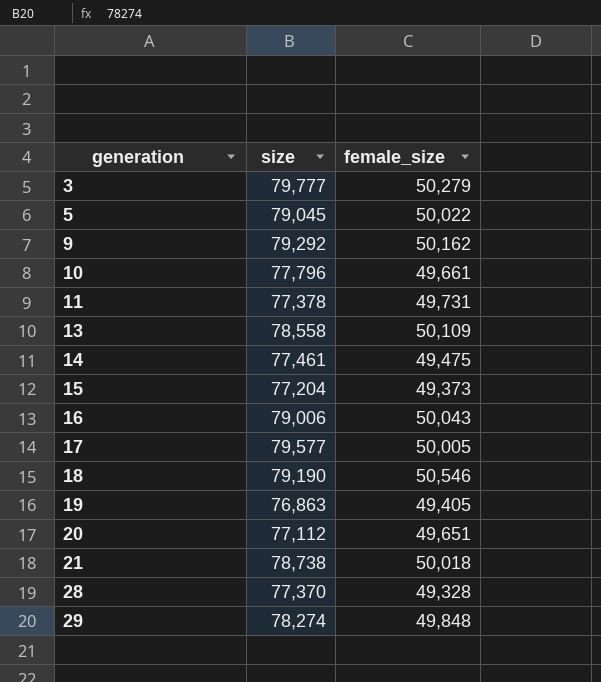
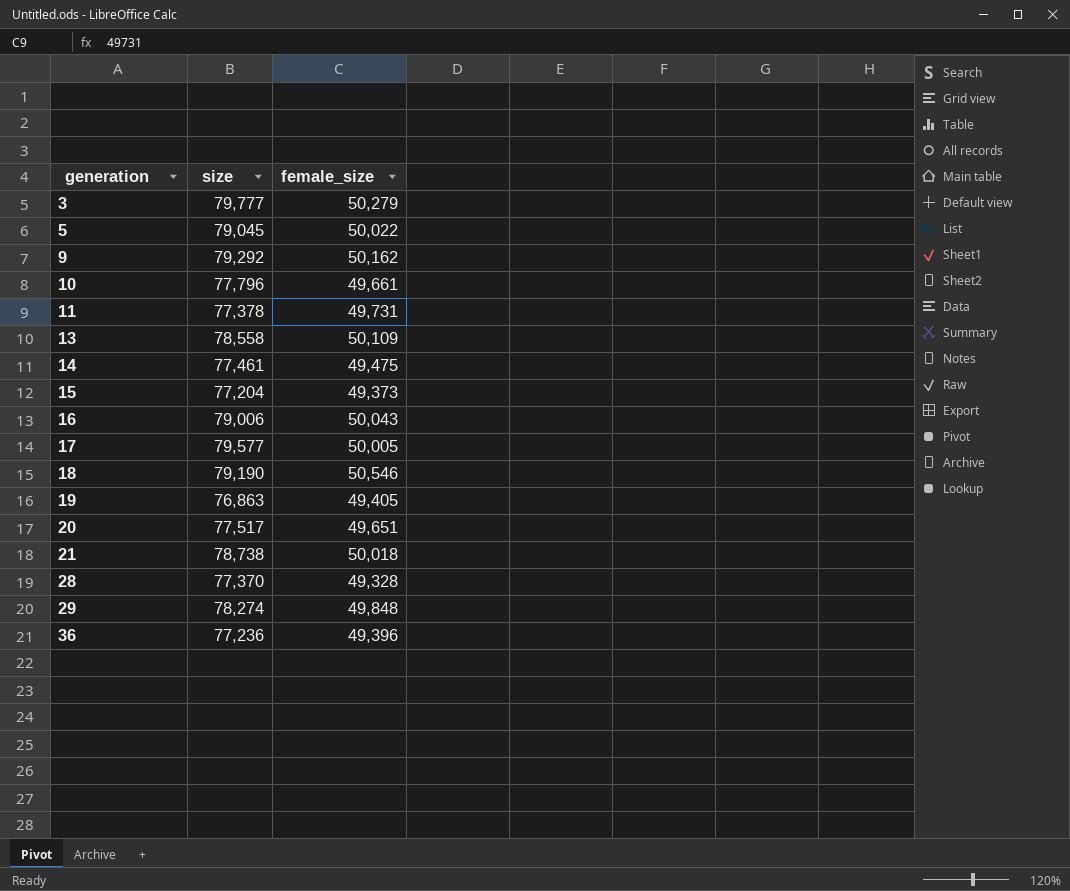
20 | size: 77,112 -> 77,517
row 36: none -> 77,236 | 49,396

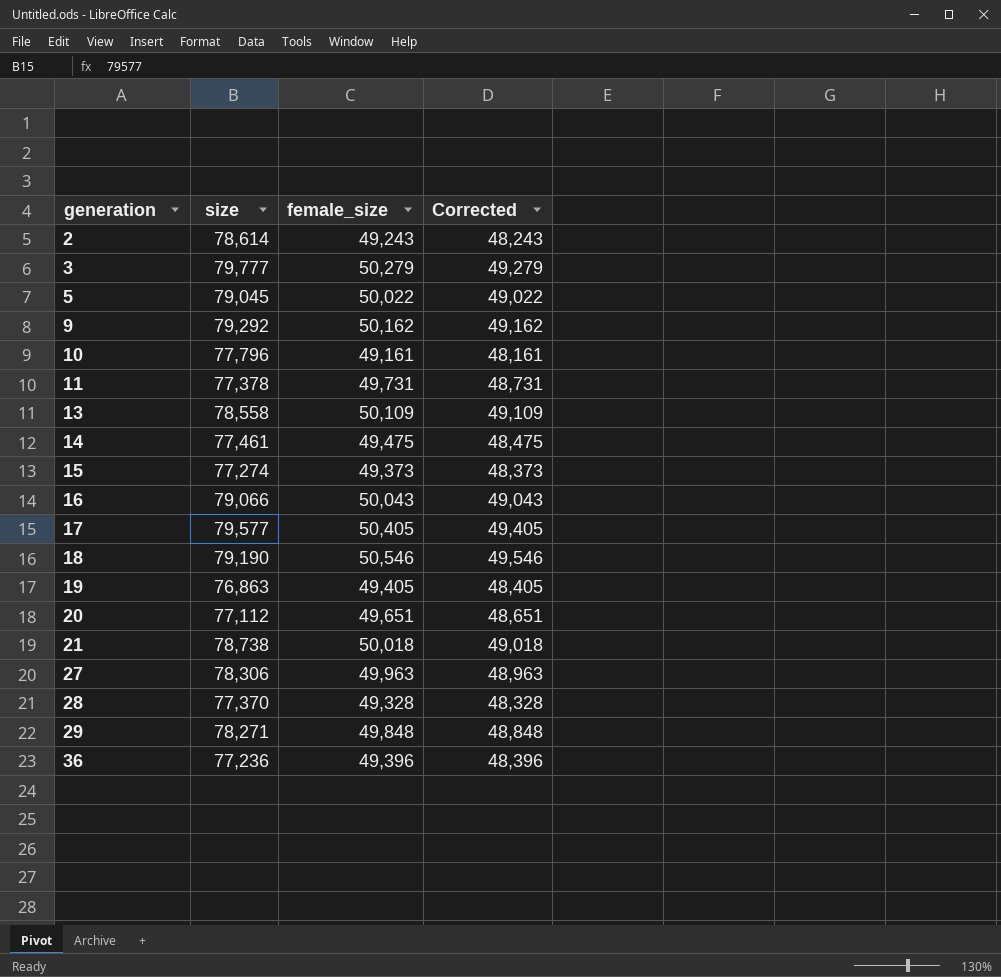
column Corrected | formula: none -> [female_size] - 1000
row 2: none -> 78,614 | 49,243 | 48,243
10 | female_size: 49,661 -> 49,161
15 | size: 77,204 -> 77,274
16 | size: 79,006 -> 79,066
17 | female_size: 50,005 -> 50,405
20 | size: 77,517 -> 77,112
row 27: none -> 78,306 | 49,963 | 48,963
29 | size: 78,274 -> 78,271

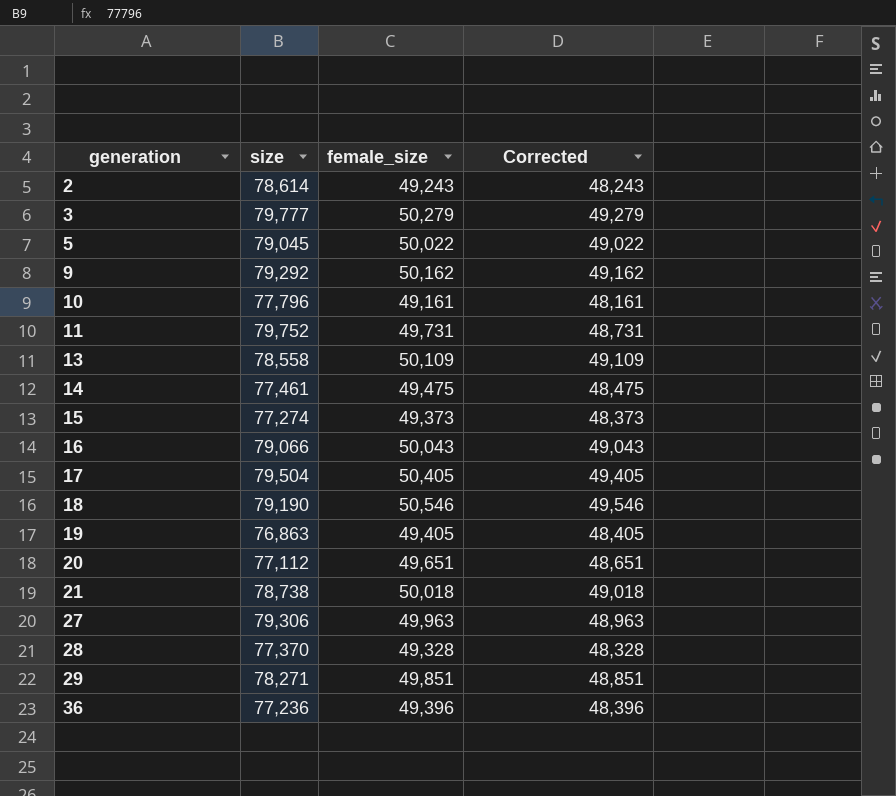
11 | size: 77,378 -> 79,752
17 | size: 79,577 -> 79,504
27 | size: 78,306 -> 79,306
29 | female_size: 49,848 -> 49,851
29 | Corrected: 48,848 -> 48,851

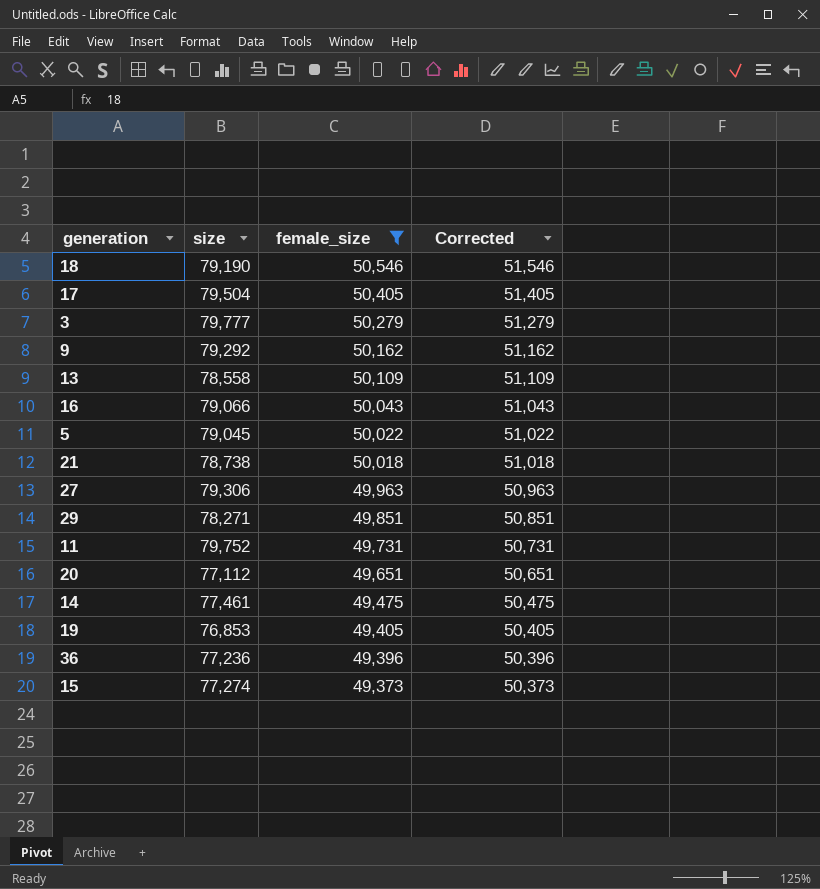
filter: none -> female_size >= 49,373
row order: generation ascending -> female_size descending
column Corrected | formula: [female_size] - 1000 -> [female_size] + 1000
19 | size: 76,863 -> 76,853

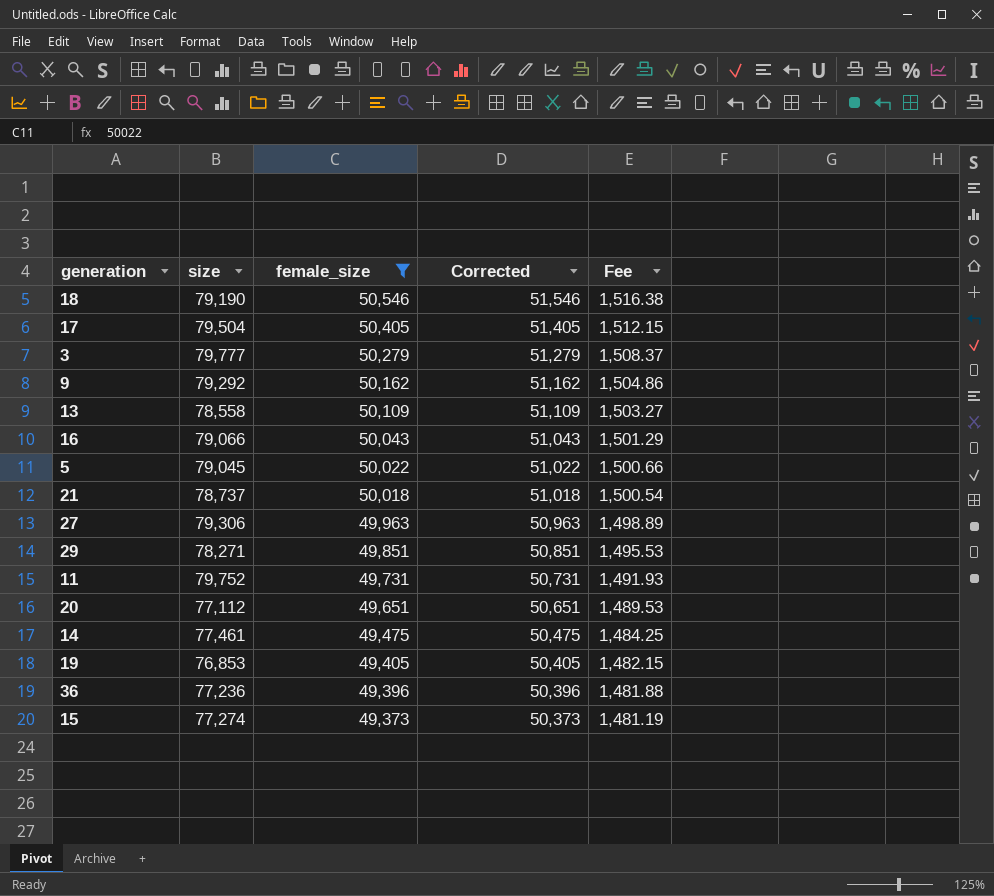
column Fee | formula: none -> [female_size] * 0.03
21 | size: 78,738 -> 78,737

